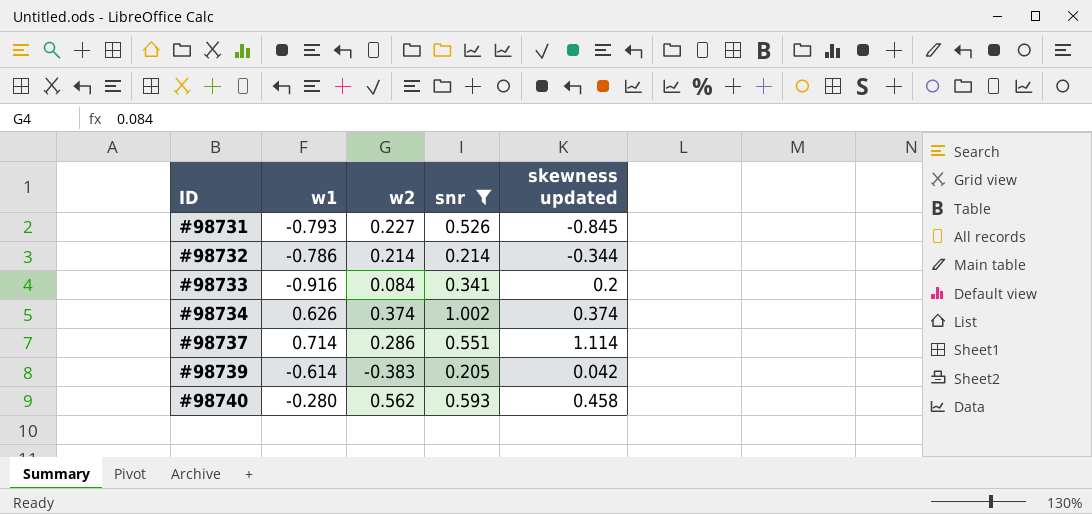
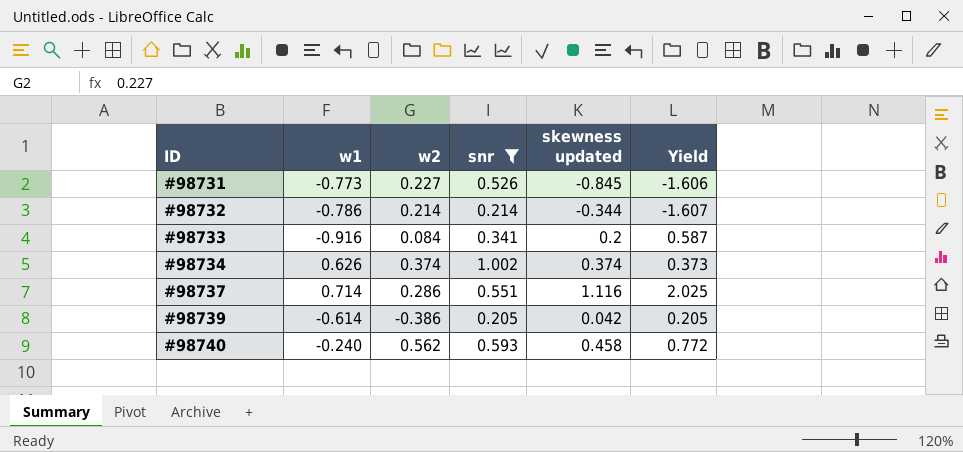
column Yield | formula: none -> [skewness updated] / [snr]
#98731 | w1: -0.793 -> -0.773
#98737 | skewness updated: 1.114 -> 1.116
#98739 | w2: -0.383 -> -0.386
#98740 | w1: -0.280 -> -0.240

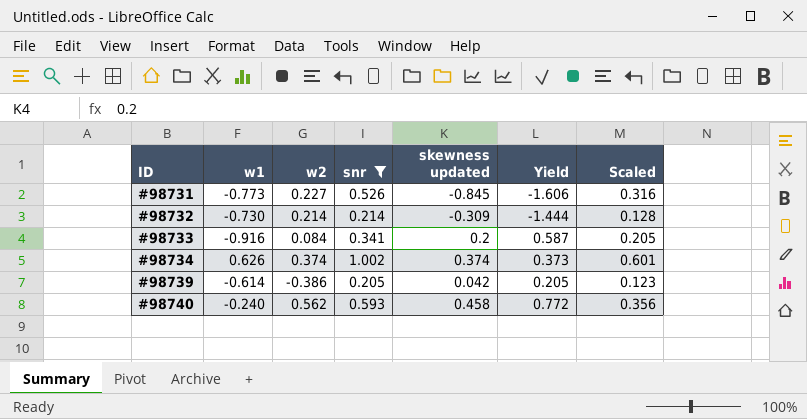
column Scaled | formula: none -> [snr] * 0.6
row #98737: 0.714 | 0.286 | 0.551 | 1.116 | 2.025 -> none
#98732 | w1: -0.786 -> -0.730
#98732 | skewness updated: -0.344 -> -0.309
#98732 | Yield: -1.607 -> -1.444

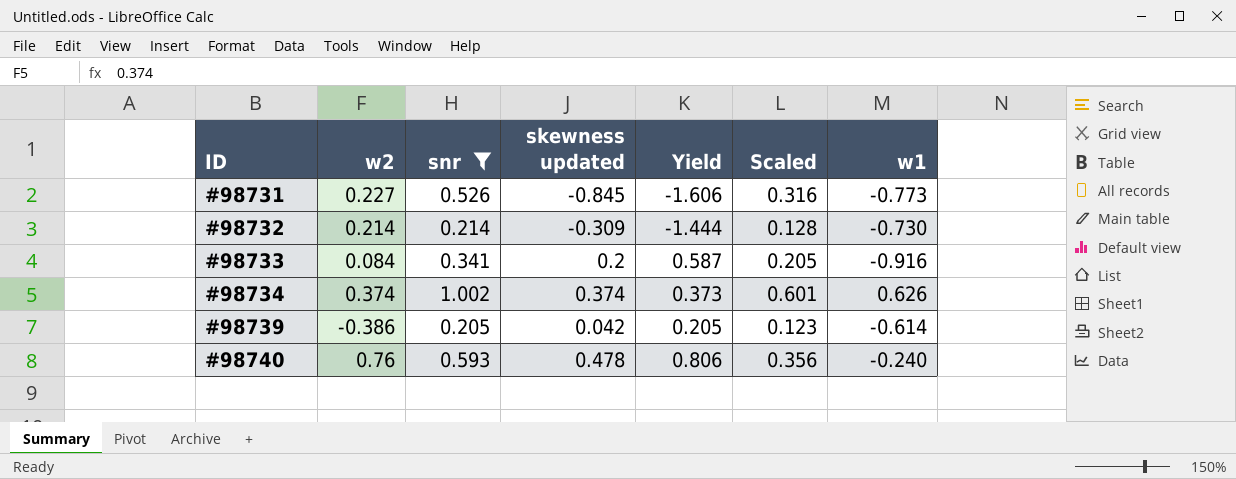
column w1 | position: 2 -> 7
#98740 | w2: 0.562 -> 0.76
#98740 | skewness updated: 0.458 -> 0.478
#98740 | Yield: 0.772 -> 0.806

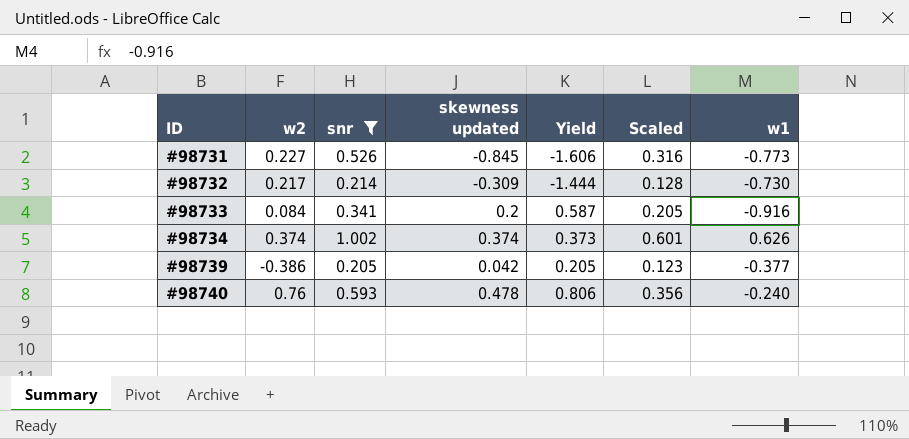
#98732 | w2: 0.214 -> 0.217
#98739 | w1: -0.614 -> -0.377

